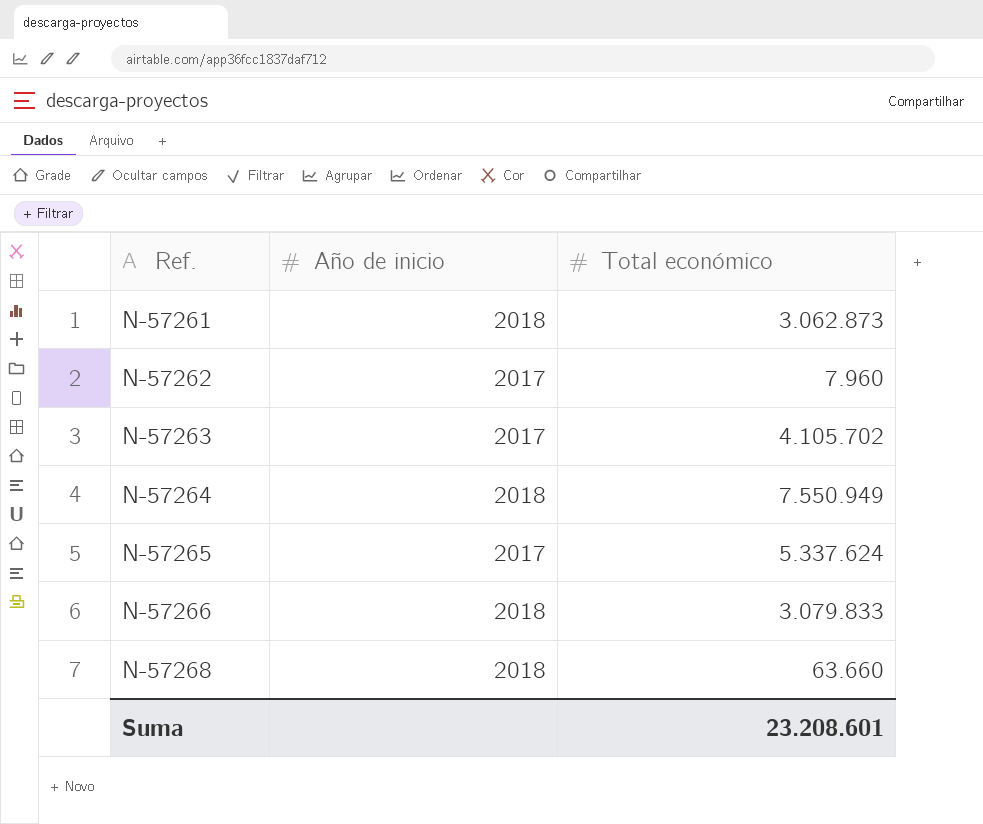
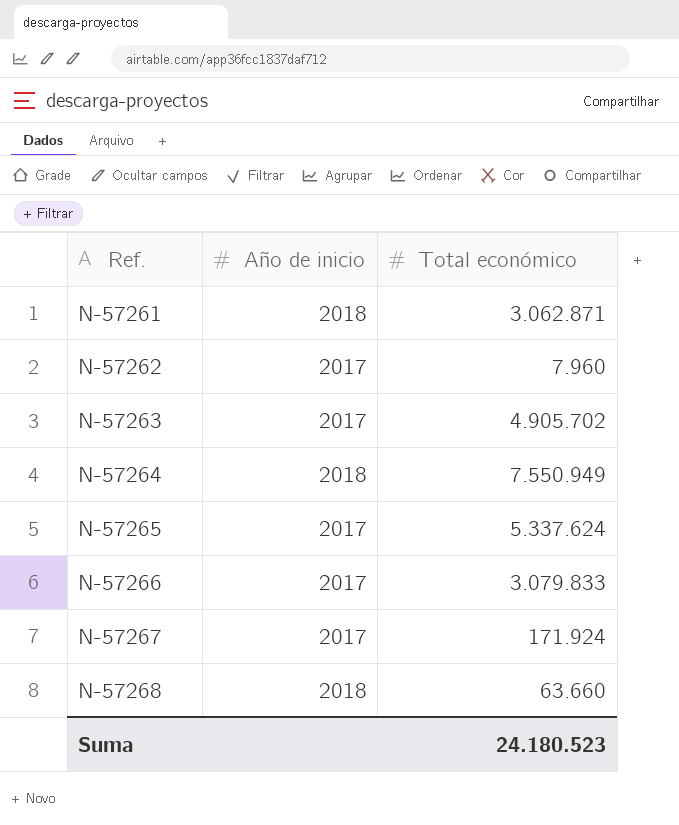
N-57261 | Total económico: 3.062.873 -> 3.062.871
N-57263 | Total económico: 4.105.702 -> 4.905.702
N-57266 | Año de inicio: 2018 -> 2017
row N-57267: none -> 2017 | 171.924
Suma | Total económico: 23.208.601 -> 24.180.523

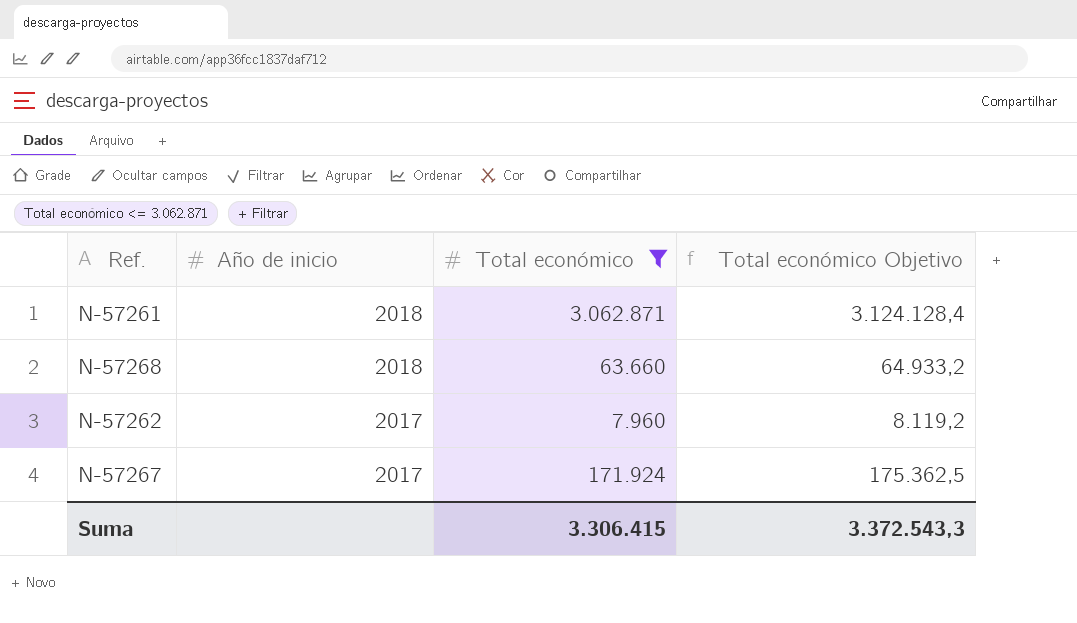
filter: none -> Total económico <= 3.062.871
row order: Ref. ascending -> Año de inicio descending
column Total económico Objetivo | formula: none -> [Total económico] * 1,02
Suma | Total económico: 24.180.523 -> 3.306.415

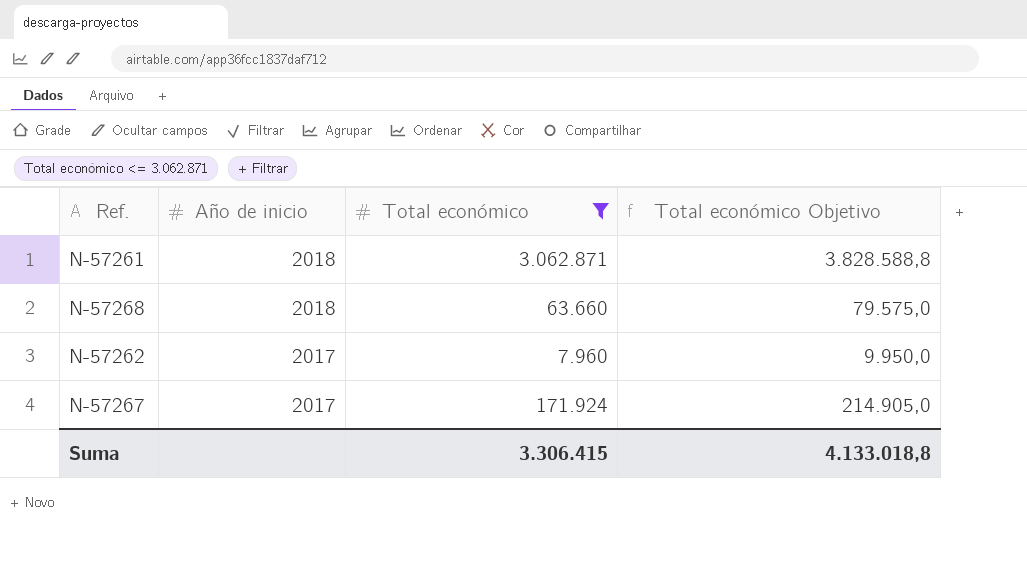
column Total económico Objetivo | formula: [Total económico] * 1,02 -> [Total económico] * 1,25
Suma | Total económico Objetivo: 3.372.543,3 -> 4.133.018,8

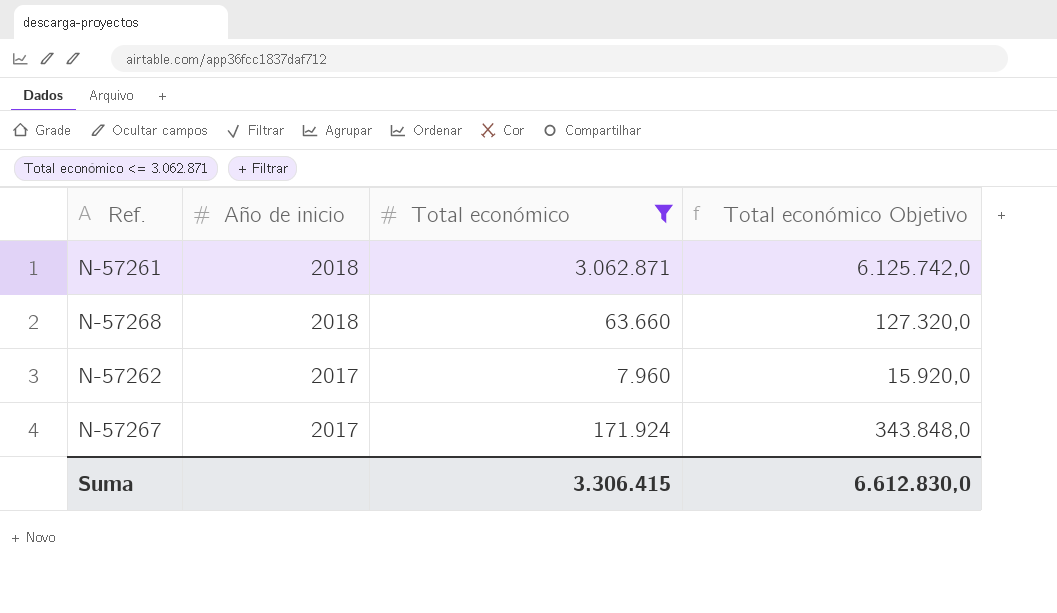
column Total económico Objetivo | formula: [Total económico] * 1,25 -> [Total económico] * 2
Suma | Total económico Objetivo: 4.133.018,8 -> 6.612.830,0

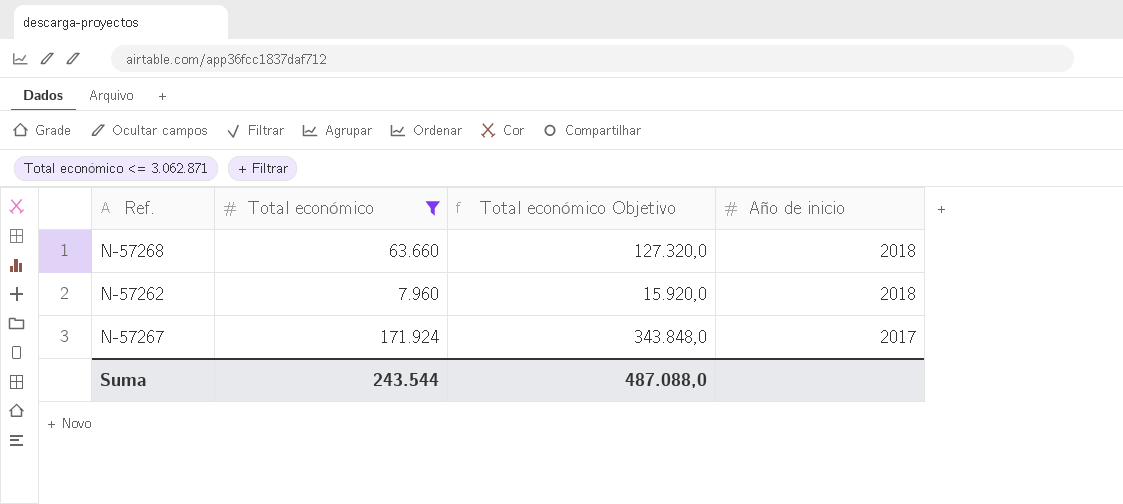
column Año de inicio | position: 2 -> 4
row N-57261: 2018 | 3.062.871 | 6.125.742,0 -> none
N-57262 | Año de inicio: 2017 -> 2018
Suma | Total económico: 3.306.415 -> 243.544
Suma | Total económico Objetivo: 6.612.830,0 -> 487.088,0

